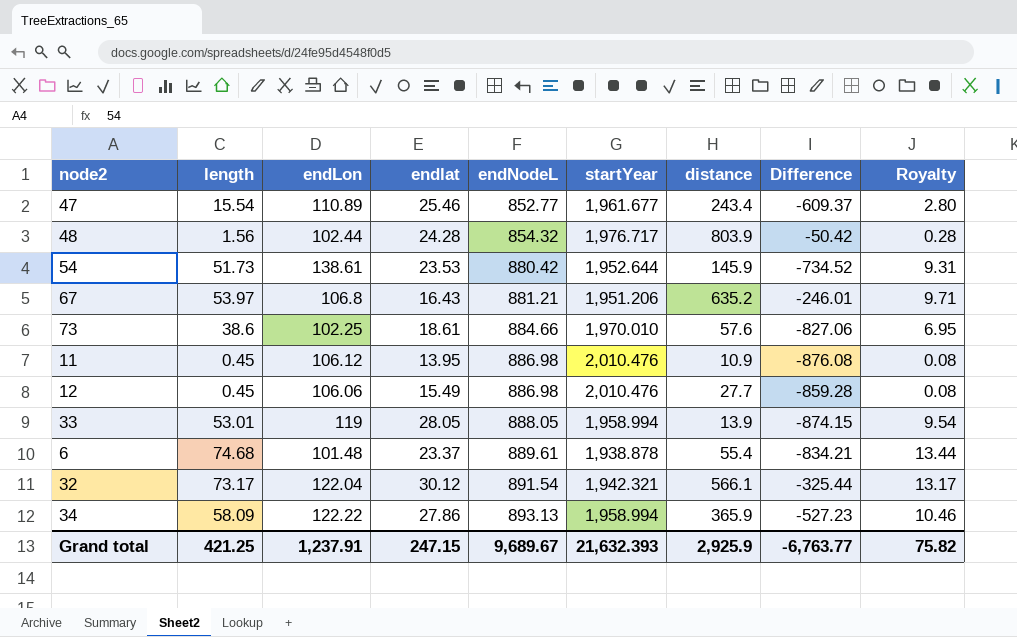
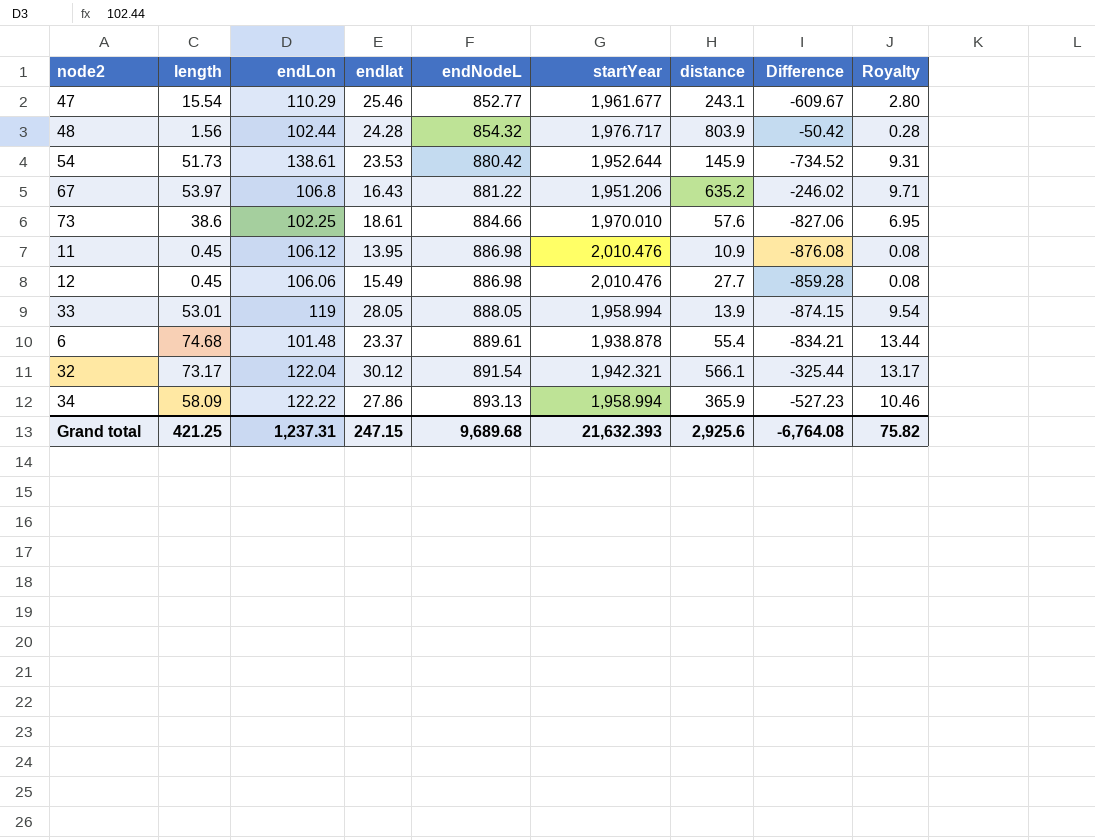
47 | endLon: 110.89 -> 110.29
47 | distance: 243.4 -> 243.1
47 | Difference: -609.37 -> -609.67
67 | endNodeL: 881.21 -> 881.22
67 | Difference: -246.01 -> -246.02
Grand total | endLon: 1,237.91 -> 1,237.31
Grand total | endNodeL: 9,689.67 -> 9,689.68
Grand total | distance: 2,925.9 -> 2,925.6
Grand total | Difference: -6,763.77 -> -6,764.08

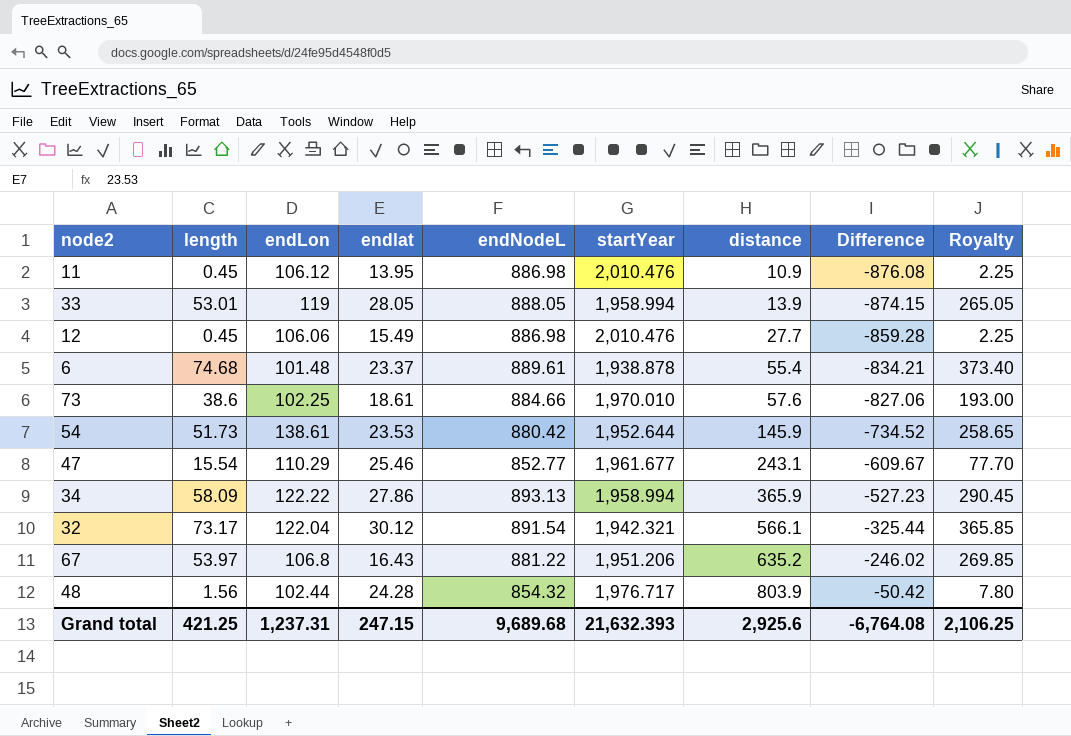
row order: endNodeL ascending -> distance ascending
column Royalty | formula: [length] * 0.18 -> [length] * 5
Grand total | Royalty: 75.82 -> 2,106.25

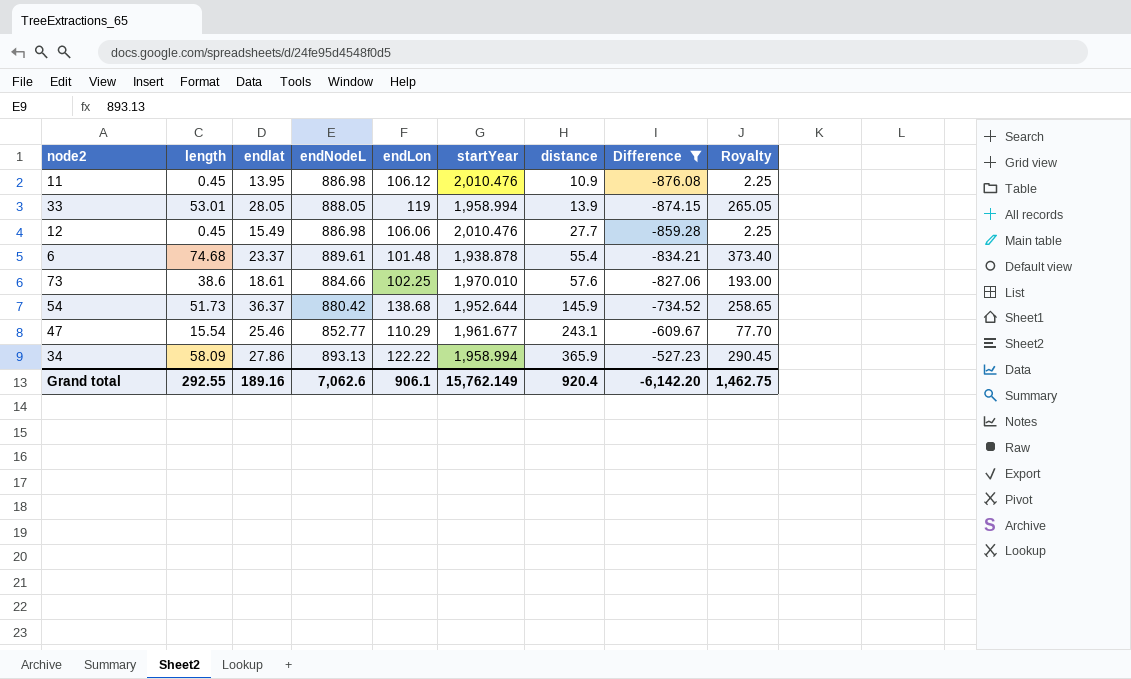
filter: none -> Difference <= -527.23
column endLon | position: 3 -> 5
54 | endlat: 23.53 -> 36.37
54 | endLon: 138.61 -> 138.68
Grand total | length: 421.25 -> 292.55
Grand total | endlat: 247.15 -> 189.16
Grand total | endNodeL: 9,689.68 -> 7,062.6
Grand total | endLon: 1,237.31 -> 906.1
Grand total | startYear: 21,632.393 -> 15,762.149
Grand total | distance: 2,925.6 -> 920.4
Grand total | Difference: -6,764.08 -> -6,142.20
Grand total | Royalty: 2,106.25 -> 1,462.75

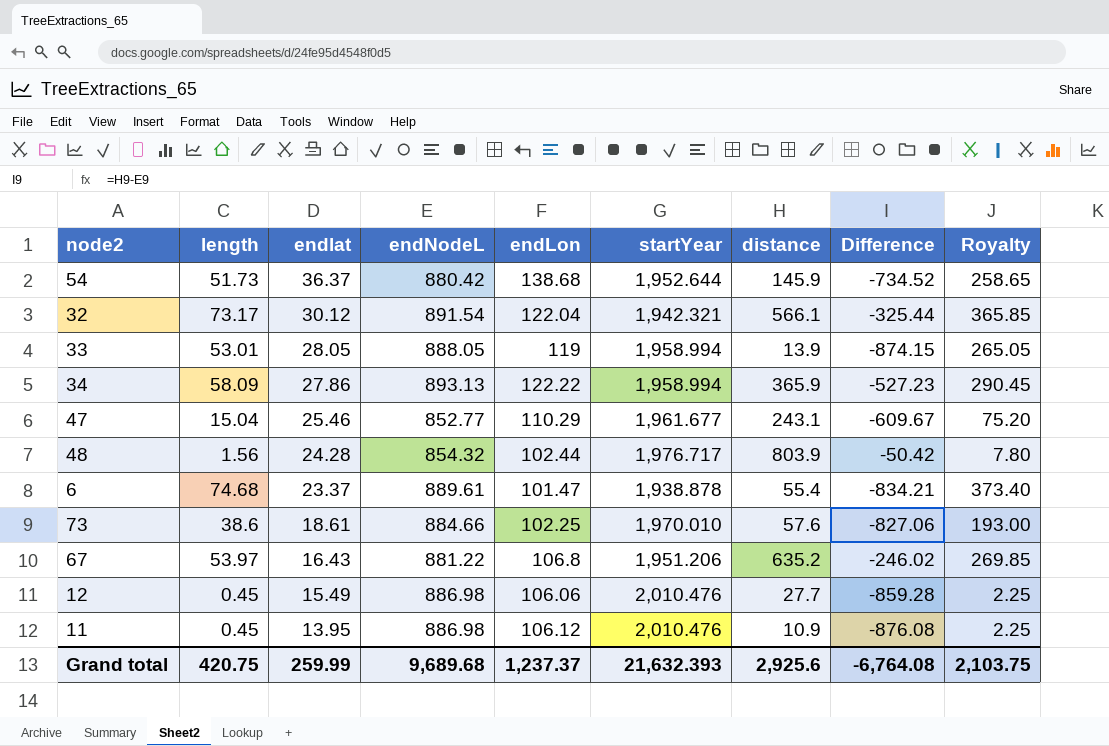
filter: Difference <= -527.23 -> none
row order: distance ascending -> endlat descending
47 | length: 15.54 -> 15.04
47 | Royalty: 77.70 -> 75.20
6 | endLon: 101.48 -> 101.47
Grand total | length: 292.55 -> 420.75
Grand total | endlat: 189.16 -> 259.99
Grand total | endNodeL: 7,062.6 -> 9,689.68
Grand total | endLon: 906.1 -> 1,237.37
Grand total | startYear: 15,762.149 -> 21,632.393
Grand total | distance: 920.4 -> 2,925.6
Grand total | Difference: -6,142.20 -> -6,764.08
Grand total | Royalty: 1,462.75 -> 2,103.75

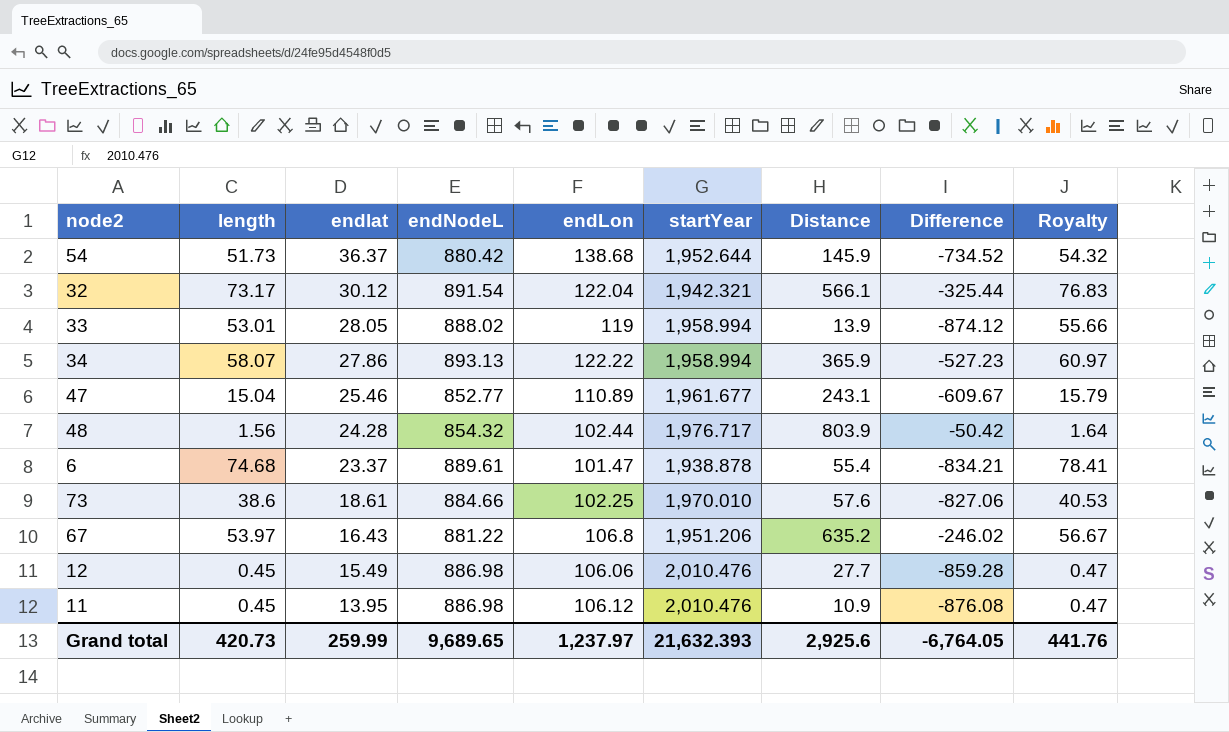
column name: distance -> Distance
column Royalty | formula: [length] * 5 -> [length] * 1.05
33 | endNodeL: 888.05 -> 888.02
33 | Difference: -874.15 -> -874.12
34 | length: 58.09 -> 58.07
47 | endLon: 110.29 -> 110.89
Grand total | length: 420.75 -> 420.73
Grand total | endNodeL: 9,689.68 -> 9,689.65
Grand total | endLon: 1,237.37 -> 1,237.97
Grand total | Difference: -6,764.08 -> -6,764.05
Grand total | Royalty: 2,103.75 -> 441.76

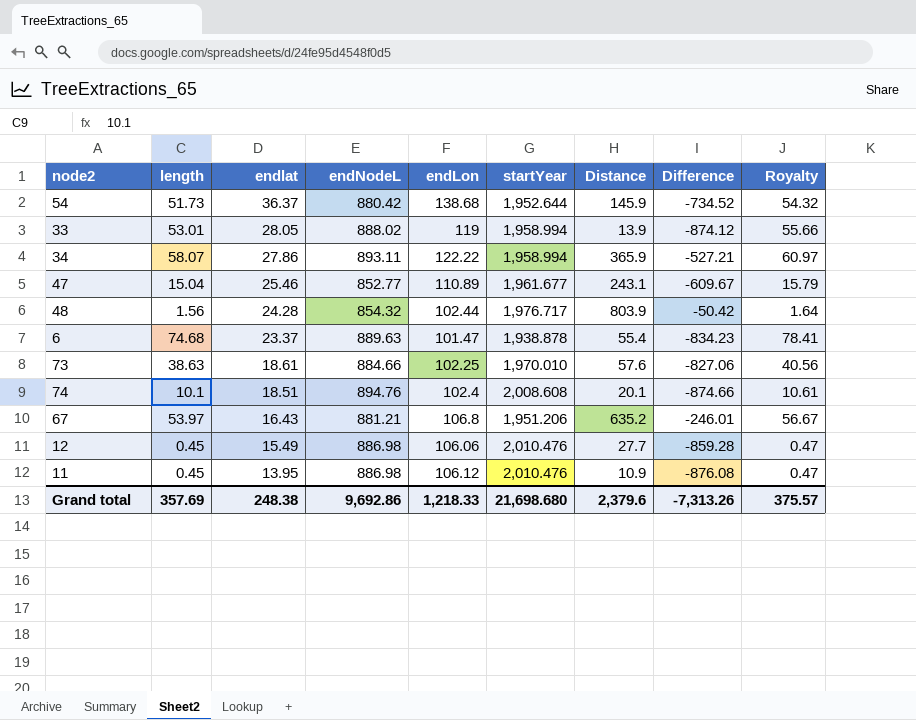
row 32: 73.17 | 30.12 | 891.54 | 122.04 | 1,942.321 | 566.1 | -325.44 | 76.83 -> none
34 | endNodeL: 893.13 -> 893.11
34 | Difference: -527.23 -> -527.21
6 | endNodeL: 889.61 -> 889.63
6 | Difference: -834.21 -> -834.23
73 | length: 38.6 -> 38.63
73 | Royalty: 40.53 -> 40.56
row 74: none -> 10.1 | 18.51 | 894.76 | 102.4 | 2,008.608 | 20.1 | -874.66 | 10.61
67 | endNodeL: 881.22 -> 881.21
67 | Difference: -246.02 -> -246.01
Grand total | length: 420.73 -> 357.69
Grand total | endlat: 259.99 -> 248.38
Grand total | endNodeL: 9,689.65 -> 9,692.86
Grand total | endLon: 1,237.97 -> 1,218.33
Grand total | startYear: 21,632.393 -> 21,698.680
Grand total | Distance: 2,925.6 -> 2,379.6
Grand total | Difference: -6,764.05 -> -7,313.26
Grand total | Royalty: 441.76 -> 375.57

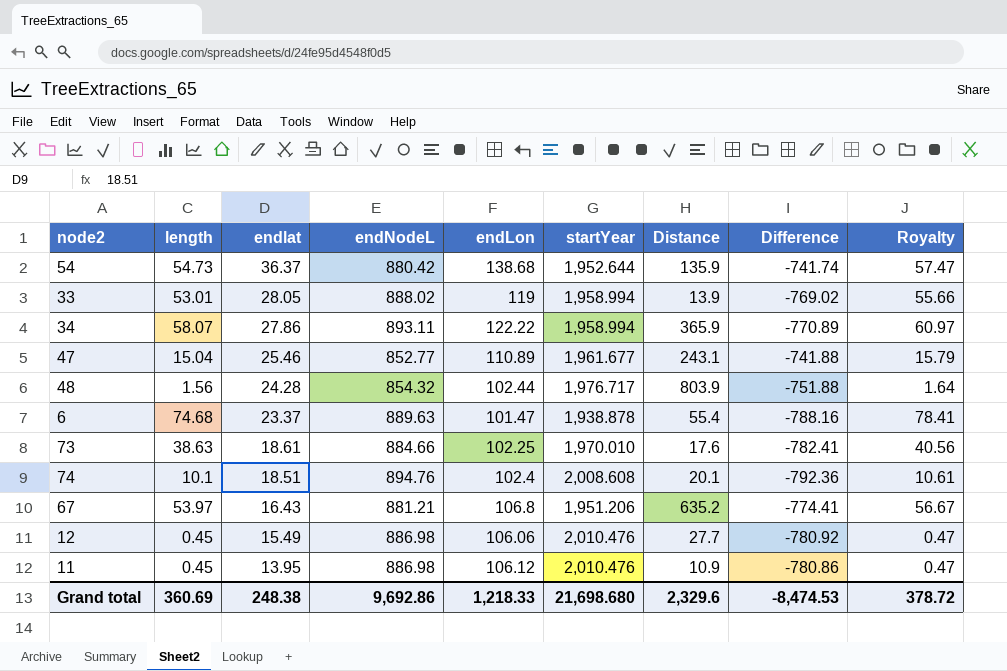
column Difference | formula: [Distance] - [endNodeL] -> [endLon] - [endNodeL]
54 | length: 51.73 -> 54.73
54 | Distance: 145.9 -> 135.9
54 | Royalty: 54.32 -> 57.47
73 | Distance: 57.6 -> 17.6
Grand total | length: 357.69 -> 360.69
Grand total | Distance: 2,379.6 -> 2,329.6
Grand total | Difference: -7,313.26 -> -8,474.53
Grand total | Royalty: 375.57 -> 378.72

